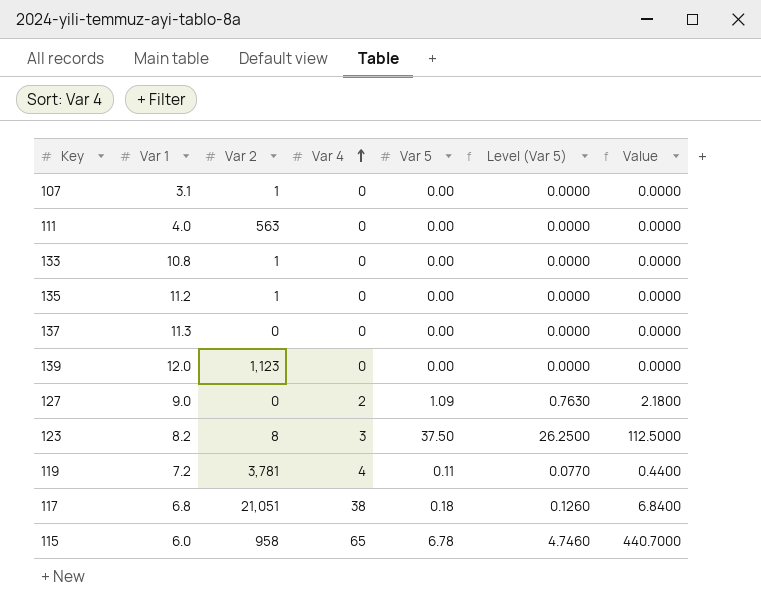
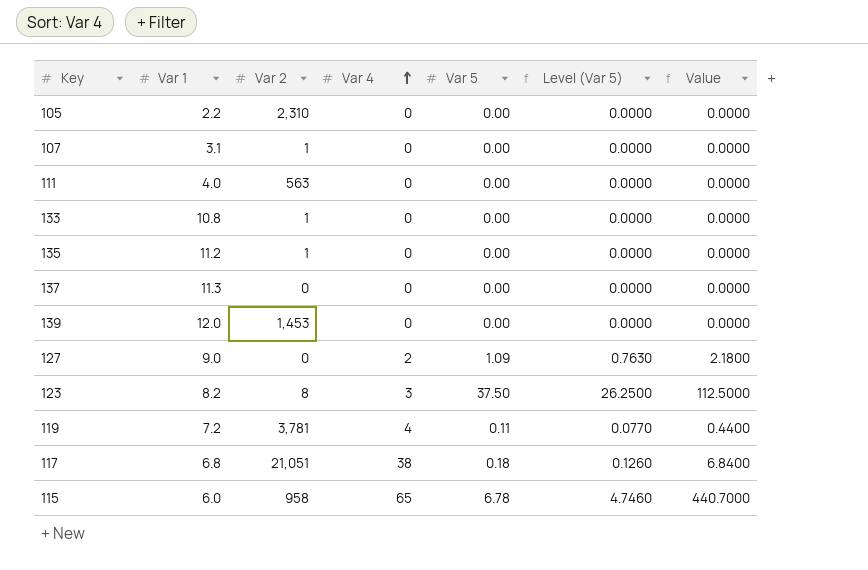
row 105: none -> 2.2 | 2,310 | 0 | 0.00 | 0.0000 | 0.0000
139 | Var 2: 1,123 -> 1,453

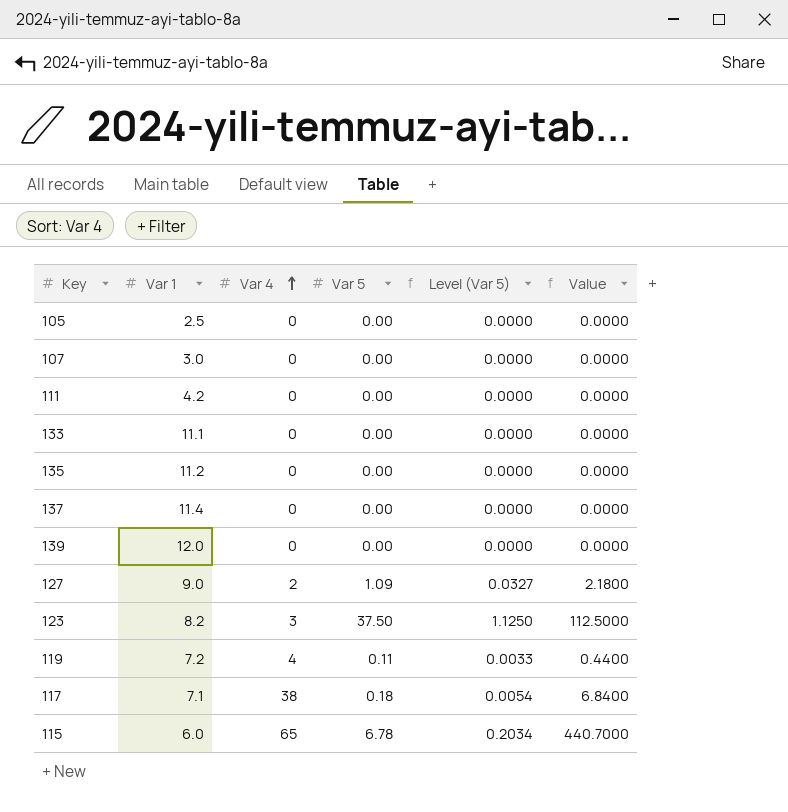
column Var 2 | position: 3 -> none
column Level (Var 5) | formula: [Var 5] * 0.7 -> [Var 5] * 0.03
105 | Var 1: 2.2 -> 2.5
107 | Var 1: 3.1 -> 3.0
111 | Var 1: 4.0 -> 4.2
133 | Var 1: 10.8 -> 11.1
137 | Var 1: 11.3 -> 11.4
117 | Var 1: 6.8 -> 7.1

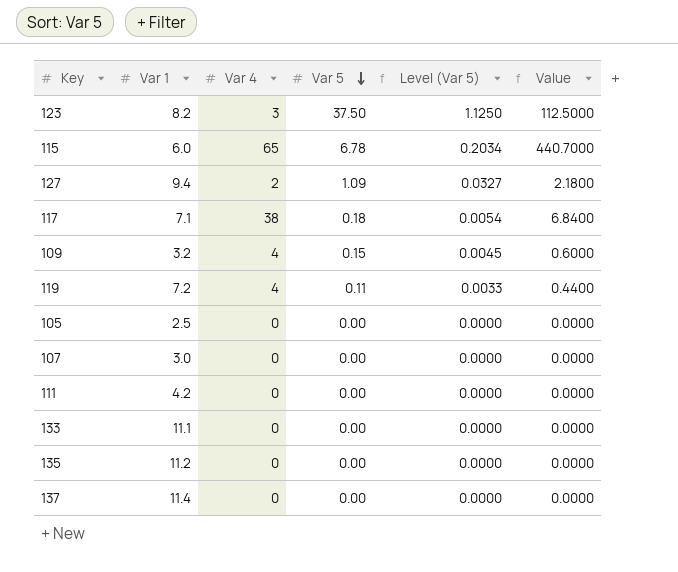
row order: Var 4 ascending -> Var 5 descending
row 139: 12.0 | 0 | 0.00 | 0.0000 | 0.0000 -> none
127 | Var 1: 9.0 -> 9.4
row 109: none -> 3.2 | 4 | 0.15 | 0.0045 | 0.6000

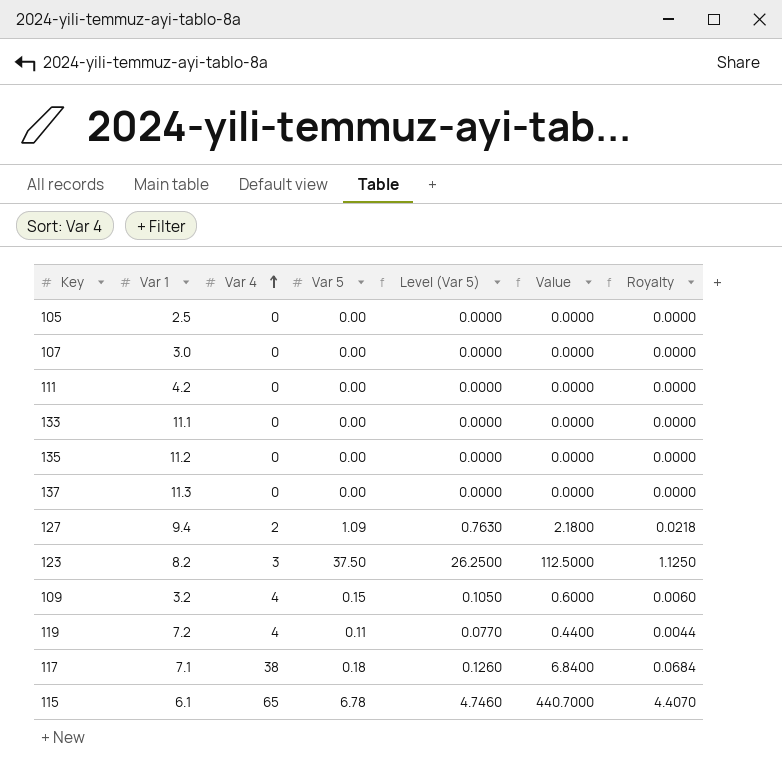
row order: Var 5 descending -> Var 4 ascending
column Level (Var 5) | formula: [Var 5] * 0.03 -> [Var 5] * 0.7
column Royalty | formula: none -> [Value] * 0.01
137 | Var 1: 11.4 -> 11.3
115 | Var 1: 6.0 -> 6.1

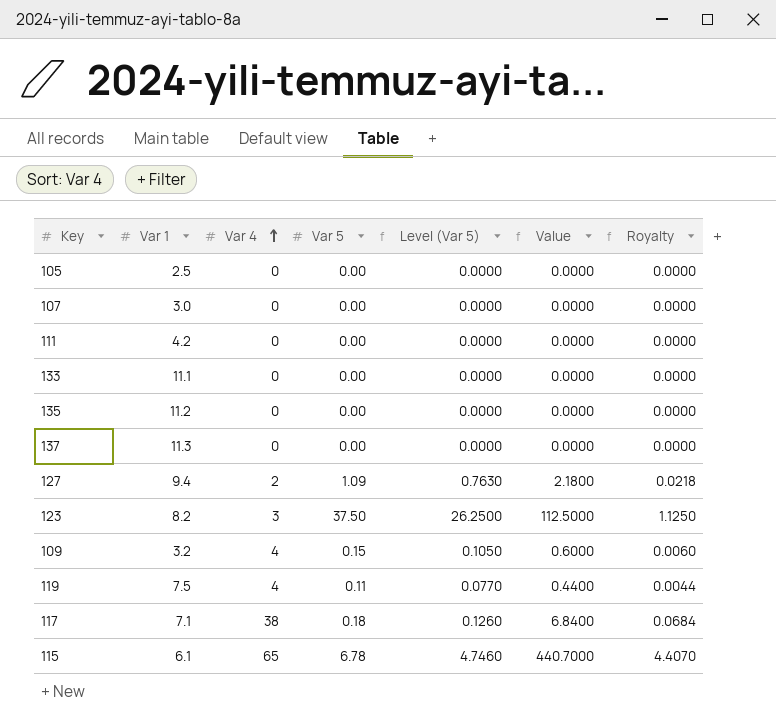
119 | Var 1: 7.2 -> 7.5

